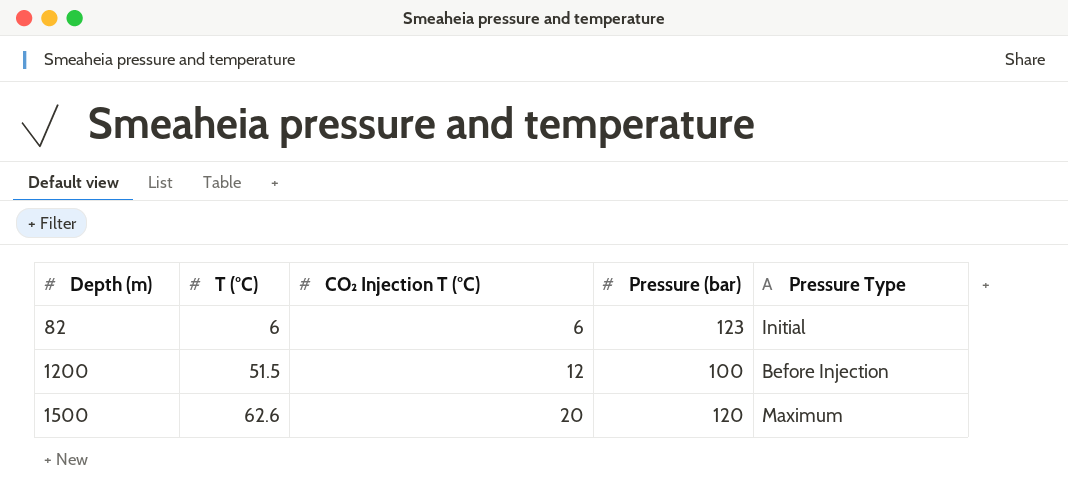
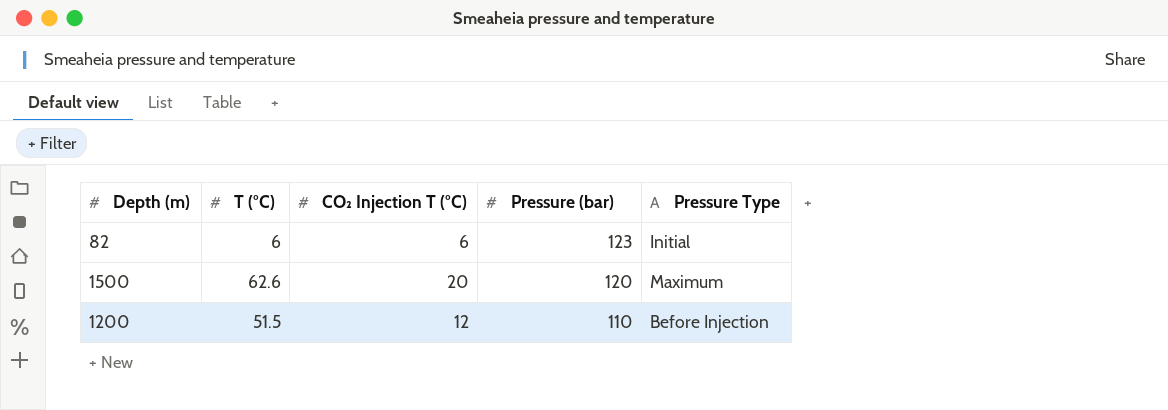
row order: Depth (m) ascending -> Pressure (bar) descending
1200 | Pressure (bar): 100 -> 110

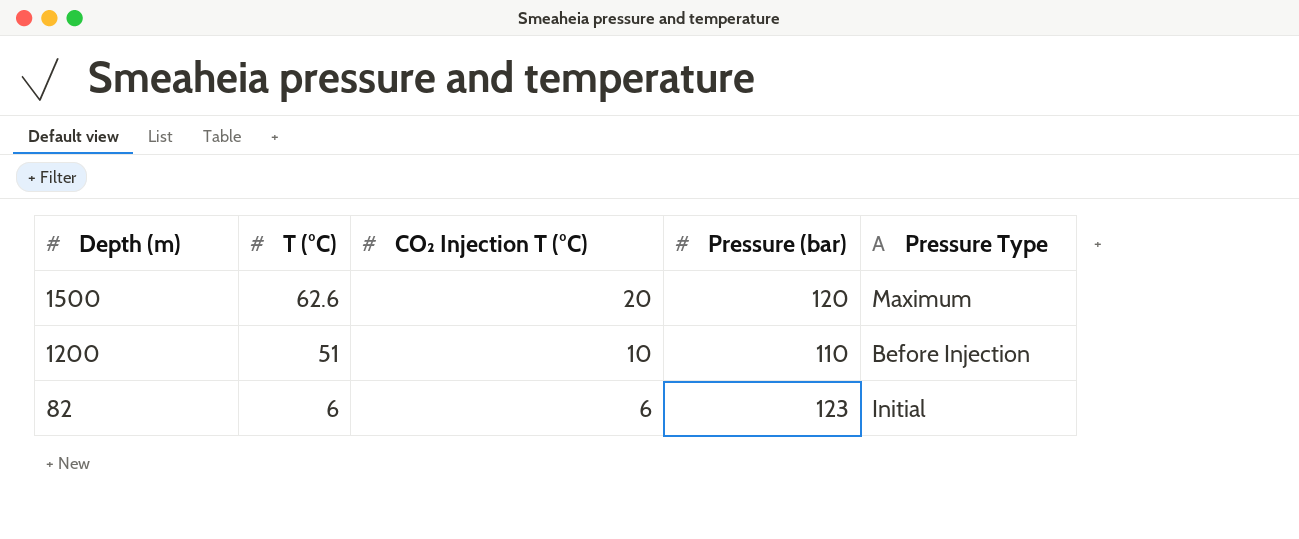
row order: Pressure (bar) descending -> Depth (m) descending
1200 | T (°C): 51.5 -> 51
1200 | CO₂ Injection T (°C): 12 -> 10

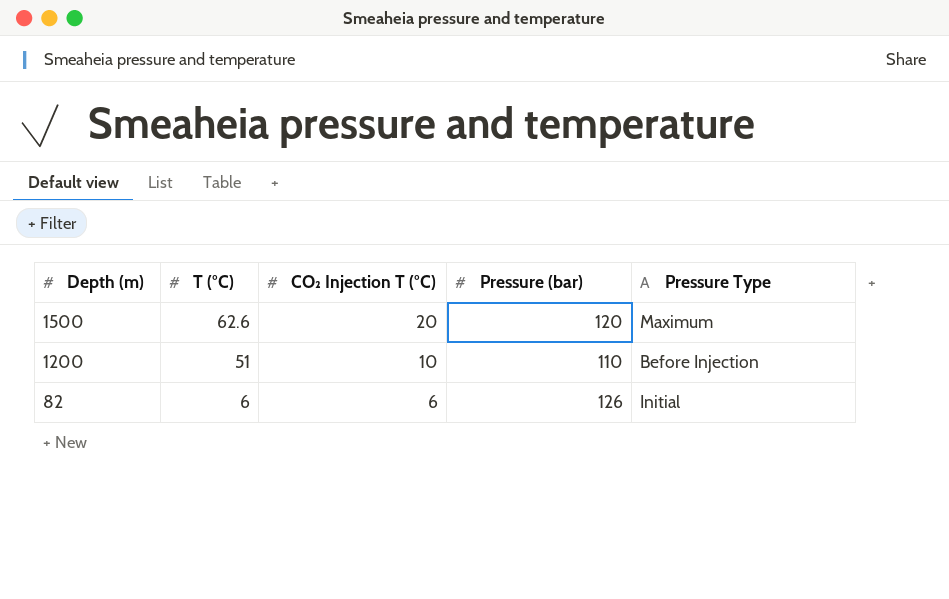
82 | Pressure (bar): 123 -> 126

